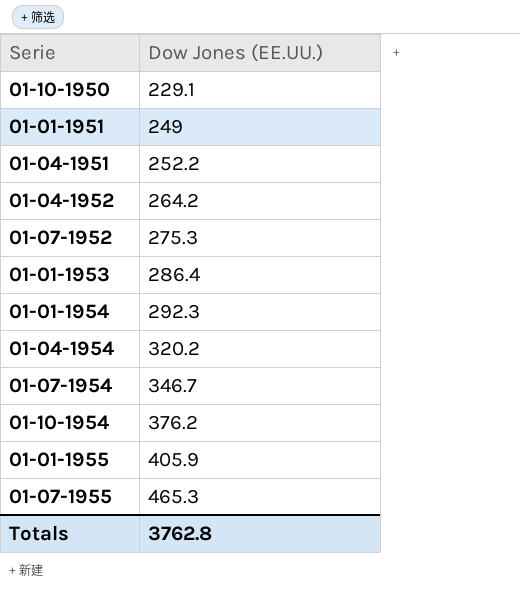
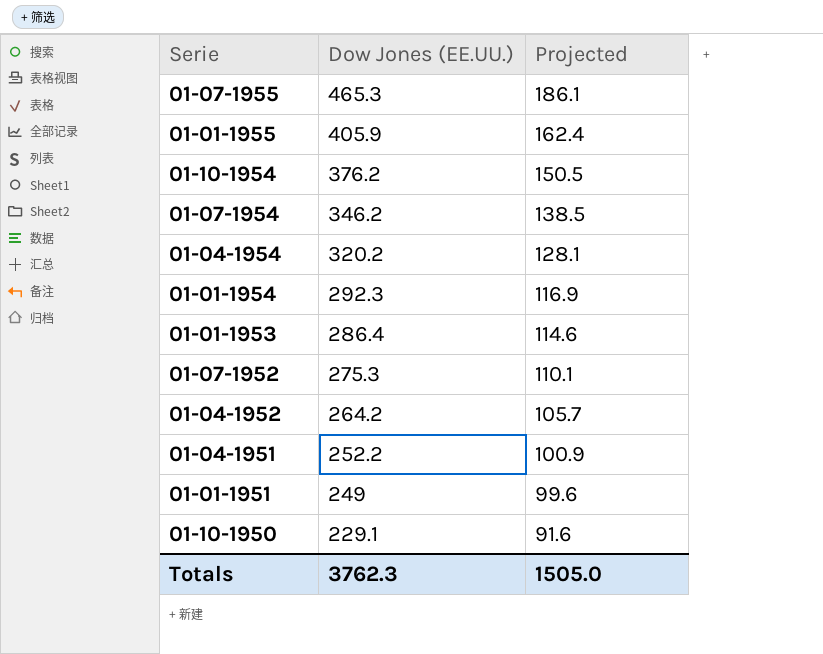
row order: Dow Jones (EE.UU.) ascending -> Dow Jones (EE.UU.) descending
column Projected | formula: none -> [Dow Jones (EE.UU.)] * 0.4
01-07-1954 | Dow Jones (EE.UU.): 346.7 -> 346.2
Totals | Dow Jones (EE.UU.): 3762.8 -> 3762.3

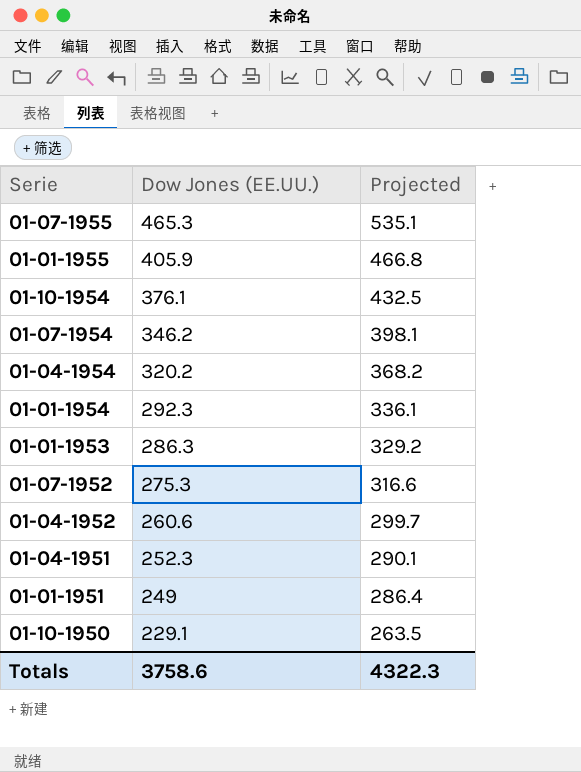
column Projected | formula: [Dow Jones (EE.UU.)] * 0.4 -> [Dow Jones (EE.UU.)] * 1.15
01-10-1954 | Dow Jones (EE.UU.): 376.2 -> 376.1
01-01-1953 | Dow Jones (EE.UU.): 286.4 -> 286.3
01-04-1952 | Dow Jones (EE.UU.): 264.2 -> 260.6
01-04-1951 | Dow Jones (EE.UU.): 252.2 -> 252.3
Totals | Dow Jones (EE.UU.): 3762.3 -> 3758.6
Totals | Projected: 1505.0 -> 4322.3

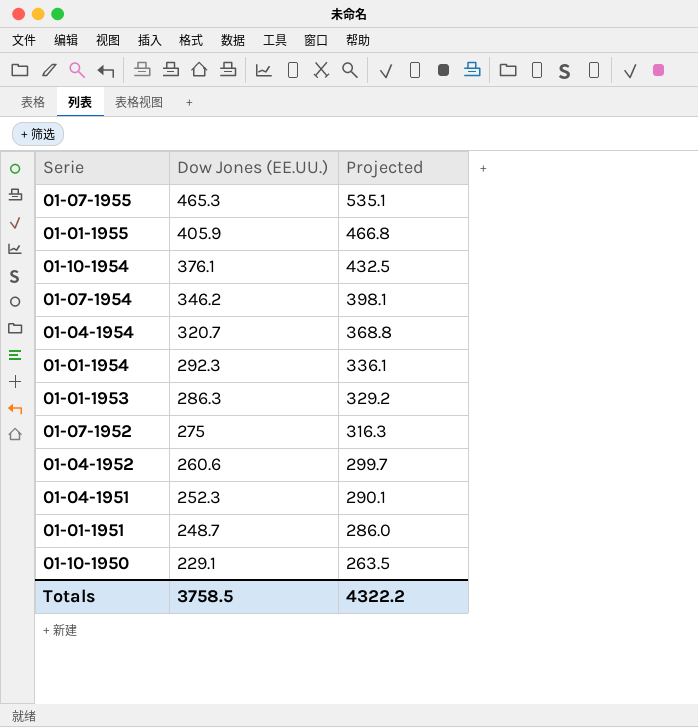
01-04-1954 | Dow Jones (EE.UU.): 320.2 -> 320.7
01-04-1954 | Projected: 368.2 -> 368.8
01-07-1952 | Dow Jones (EE.UU.): 275.3 -> 275
01-07-1952 | Projected: 316.6 -> 316.3
01-01-1951 | Dow Jones (EE.UU.): 249 -> 248.7
01-01-1951 | Projected: 286.4 -> 286.0
Totals | Dow Jones (EE.UU.): 3758.6 -> 3758.5
Totals | Projected: 4322.3 -> 4322.2

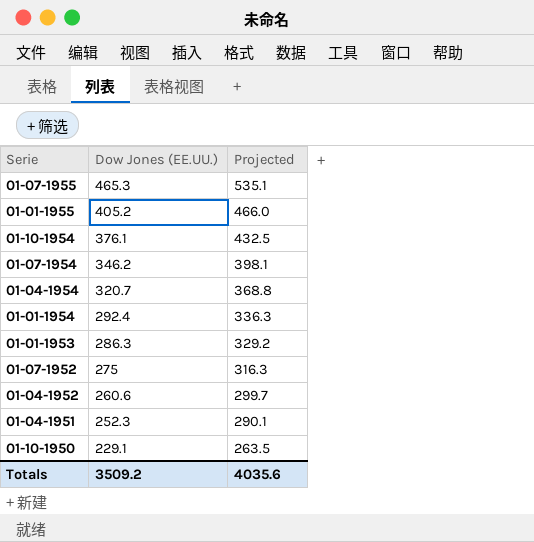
row 01-01-1951: 248.7 | 286.0 -> none
01-01-1955 | Dow Jones (EE.UU.): 405.9 -> 405.2
01-01-1955 | Projected: 466.8 -> 466.0
01-01-1954 | Dow Jones (EE.UU.): 292.3 -> 292.4
01-01-1954 | Projected: 336.1 -> 336.3
Totals | Dow Jones (EE.UU.): 3758.5 -> 3509.2
Totals | Projected: 4322.2 -> 4035.6

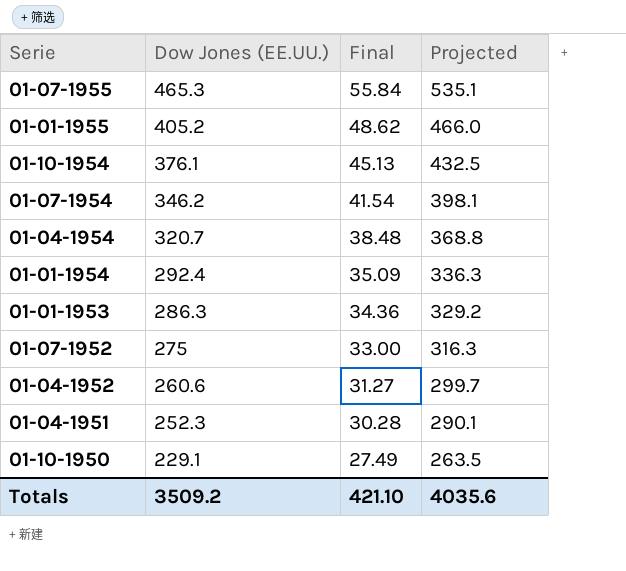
column Final | formula: none -> [Dow Jones (EE.UU.)] * 0.12

